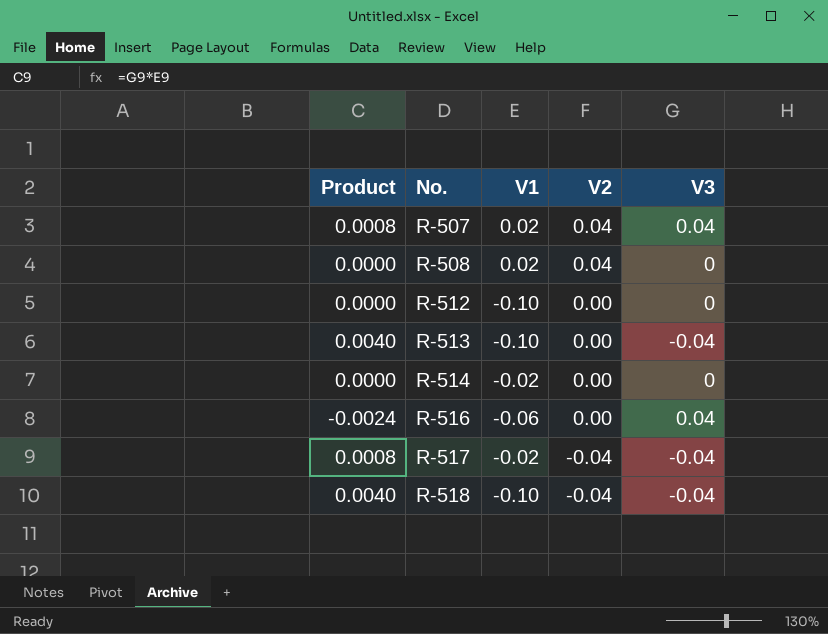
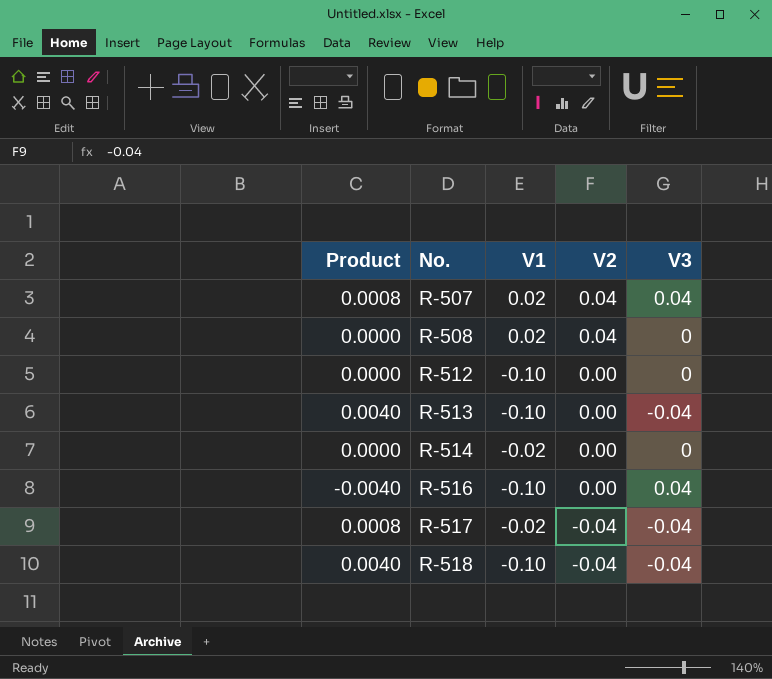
R-516 | Product: -0.0024 -> -0.0040
R-516 | V1: -0.06 -> -0.10

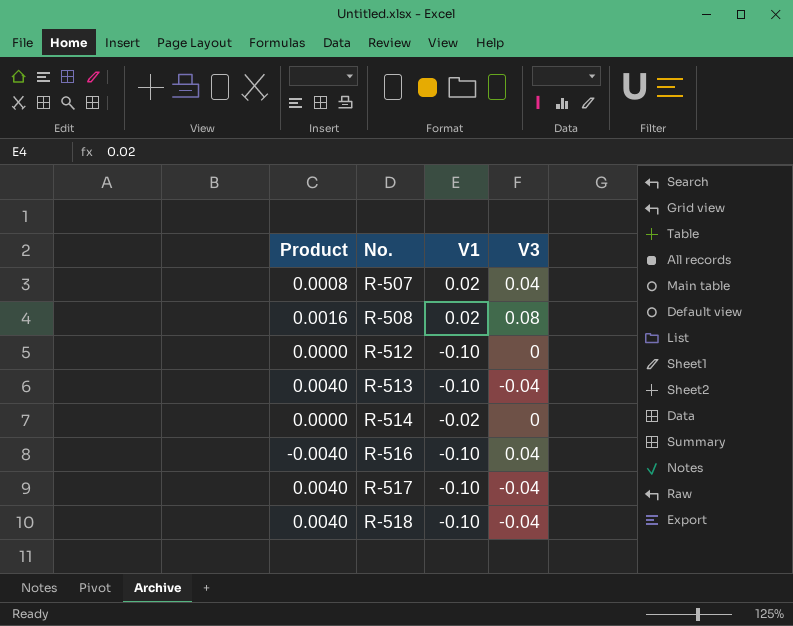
column V2 | position: 4 -> none
R-508 | Product: 0.0000 -> 0.0016
R-508 | V3: 0 -> 0.08
R-517 | Product: 0.0008 -> 0.0040
R-517 | V1: -0.02 -> -0.10

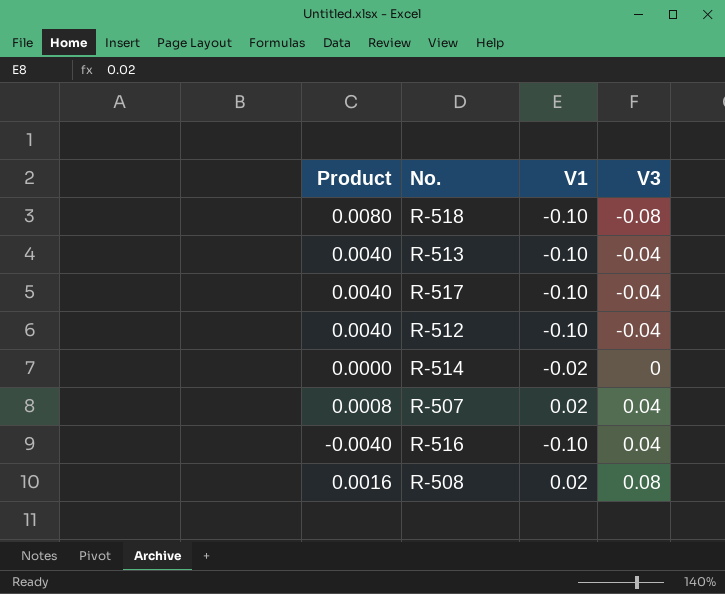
row order: No. ascending -> V3 ascending
R-518 | Product: 0.0040 -> 0.0080
R-518 | V3: -0.04 -> -0.08
R-512 | Product: 0.0000 -> 0.0040
R-512 | V3: 0 -> -0.04

